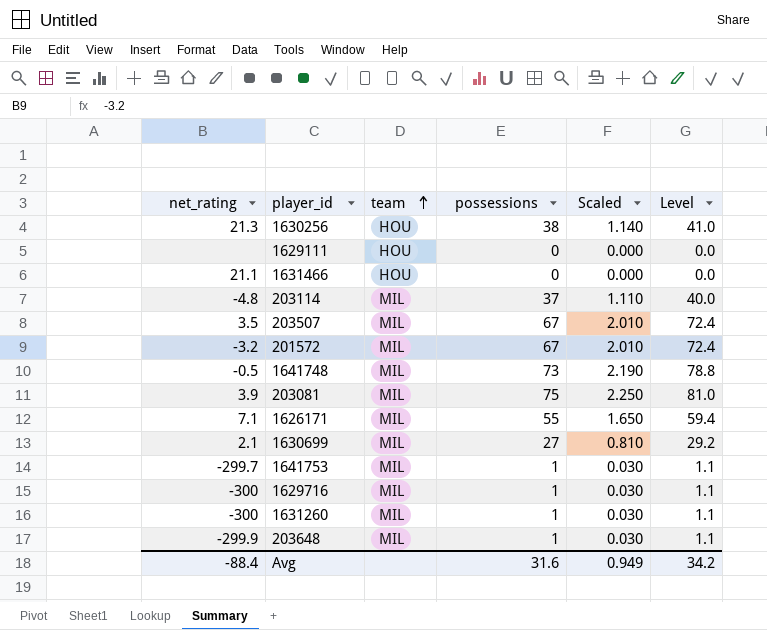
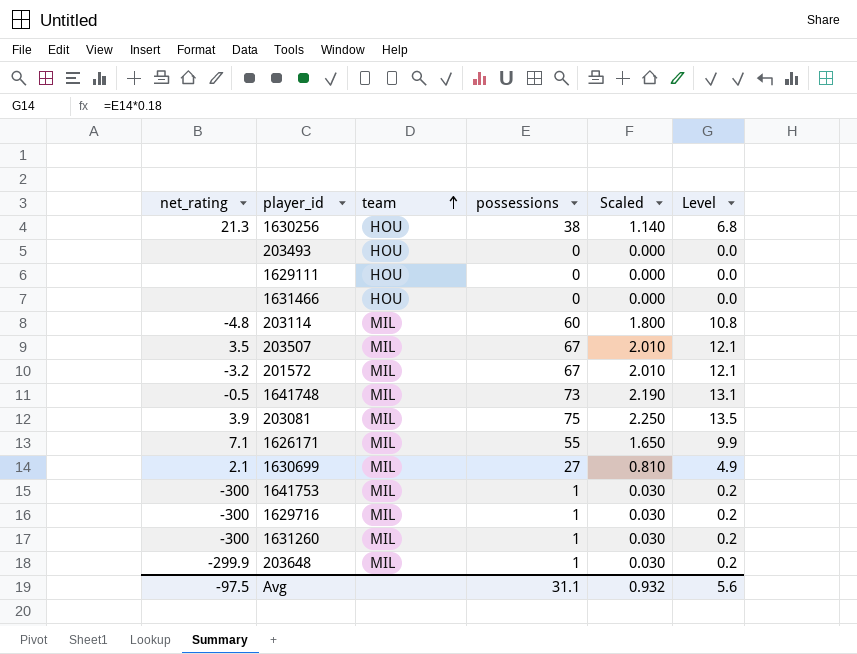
column Level | formula: [possessions] * 1.08 -> [possessions] * 0.18
row 203493: none -> none | HOU | 0 | 0.000 | 0.0
1631466 | net_rating: 21.1 -> none
203114 | possessions: 37 -> 60
203114 | Scaled: 1.110 -> 1.800
1641753 | net_rating: -299.7 -> -300
Avg | net_rating: -88.4 -> -97.5
Avg | possessions: 31.6 -> 31.1
Avg | Scaled: 0.949 -> 0.932
Avg | Level: 34.2 -> 5.6

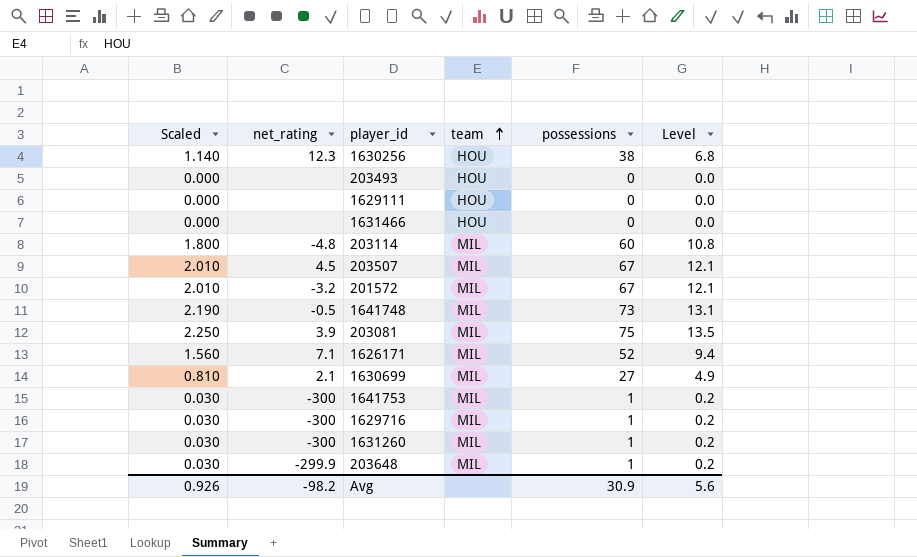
column Scaled | position: 5 -> 1
1630256 | net_rating: 21.3 -> 12.3
203507 | net_rating: 3.5 -> 4.5
1626171 | Scaled: 1.650 -> 1.560
1626171 | possessions: 55 -> 52
1626171 | Level: 9.9 -> 9.4
Avg | Scaled: 0.932 -> 0.926
Avg | net_rating: -97.5 -> -98.2
Avg | possessions: 31.1 -> 30.9

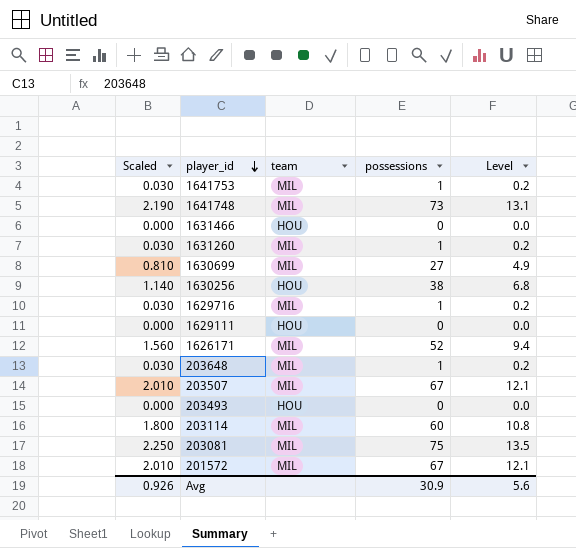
row order: team ascending -> player_id descending
column net_rating | position: 2 -> none

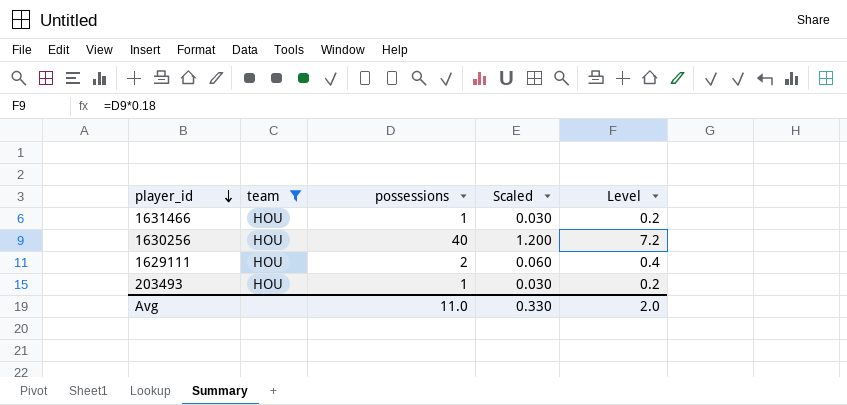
filter: none -> team = HOU
column Scaled | position: 1 -> 4
1631466 | possessions: 0 -> 1
1631466 | Scaled: 0.000 -> 0.030
1631466 | Level: 0.0 -> 0.2
1630256 | possessions: 38 -> 40
1630256 | Scaled: 1.140 -> 1.200
1630256 | Level: 6.8 -> 7.2
1629111 | possessions: 0 -> 2
1629111 | Scaled: 0.000 -> 0.060
1629111 | Level: 0.0 -> 0.4
203493 | possessions: 0 -> 1
203493 | Scaled: 0.000 -> 0.030
203493 | Level: 0.0 -> 0.2
Avg | possessions: 30.9 -> 11.0
Avg | Scaled: 0.926 -> 0.330
Avg | Level: 5.6 -> 2.0

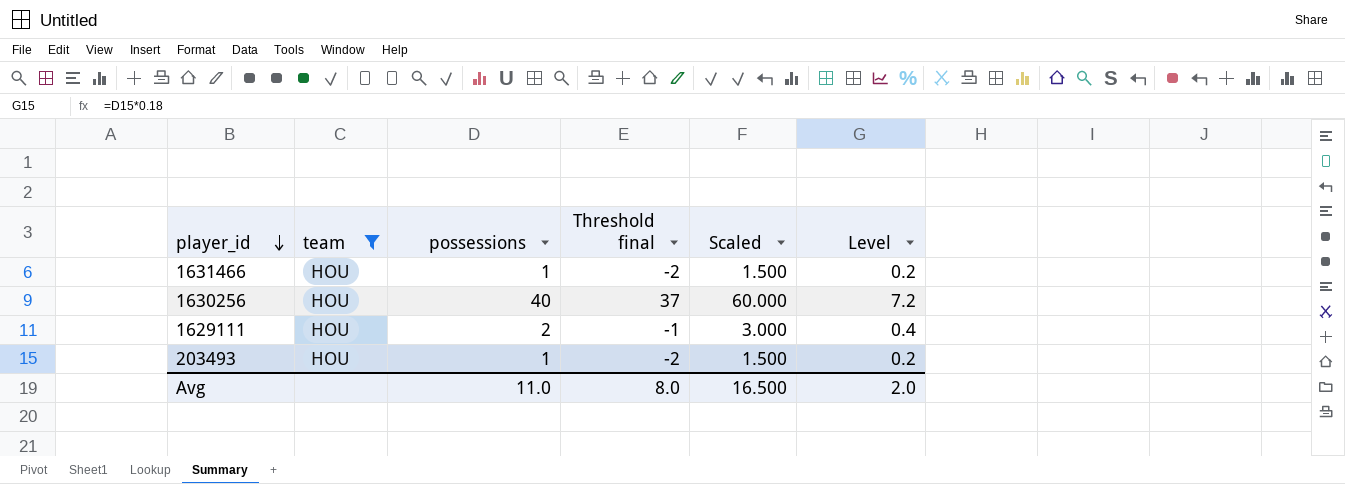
column Threshold final | formula: none -> [possessions] - 3
column Scaled | formula: [possessions] * 0.03 -> [possessions] * 1.5
Avg | Scaled: 0.330 -> 16.500

